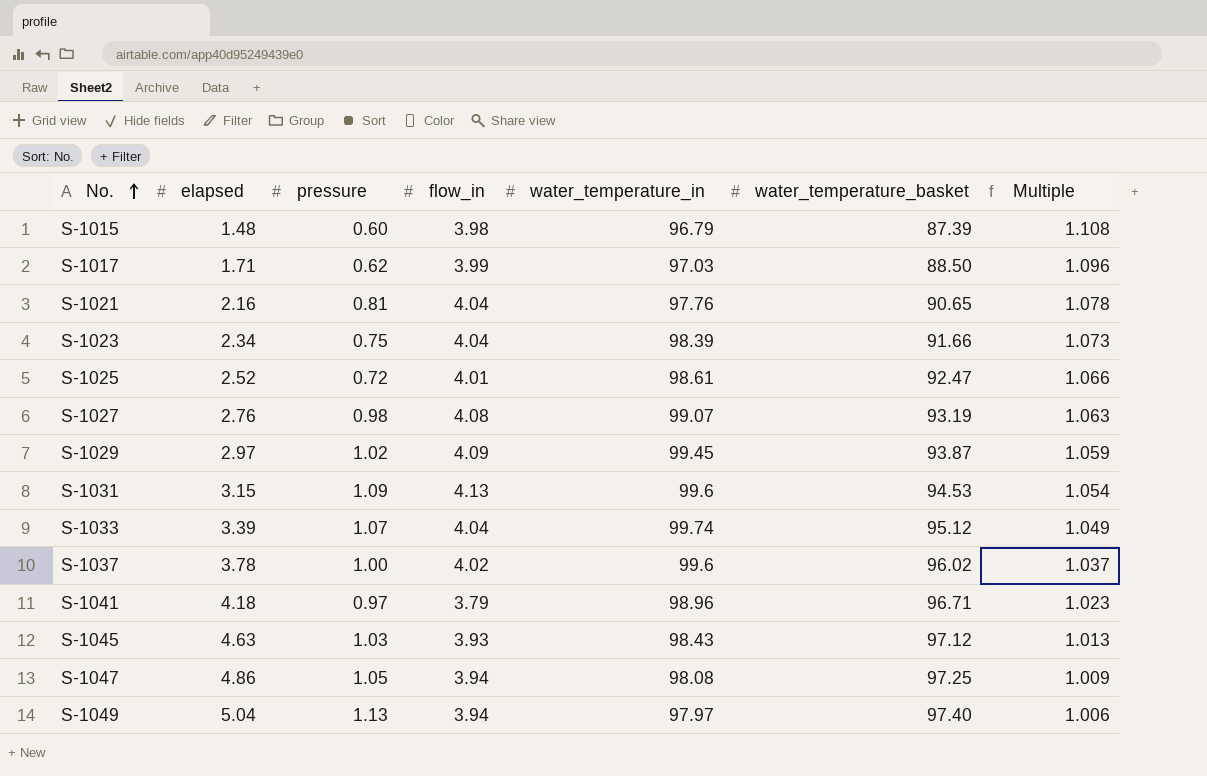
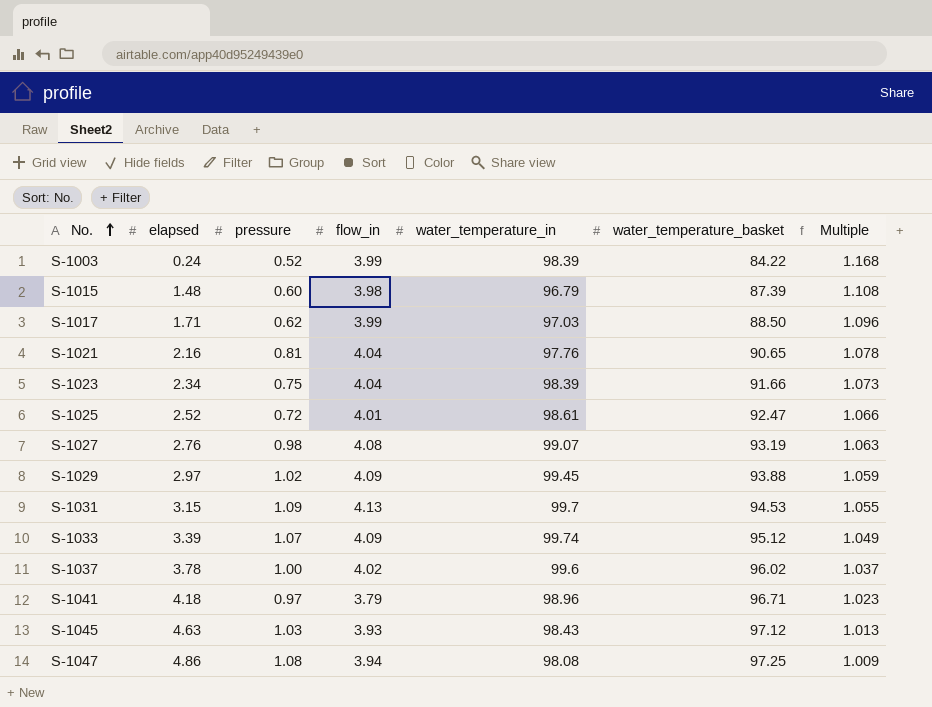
row S-1049: 5.04 | 1.13 | 3.94 | 97.97 | 97.40 | 1.006 -> none
row S-1003: none -> 0.24 | 0.52 | 3.99 | 98.39 | 84.22 | 1.168
S-1029 | water_temperature_basket: 93.87 -> 93.88
S-1031 | water_temperature_in: 99.6 -> 99.7
S-1031 | Multiple: 1.054 -> 1.055
S-1033 | flow_in: 4.04 -> 4.09
S-1047 | pressure: 1.05 -> 1.08

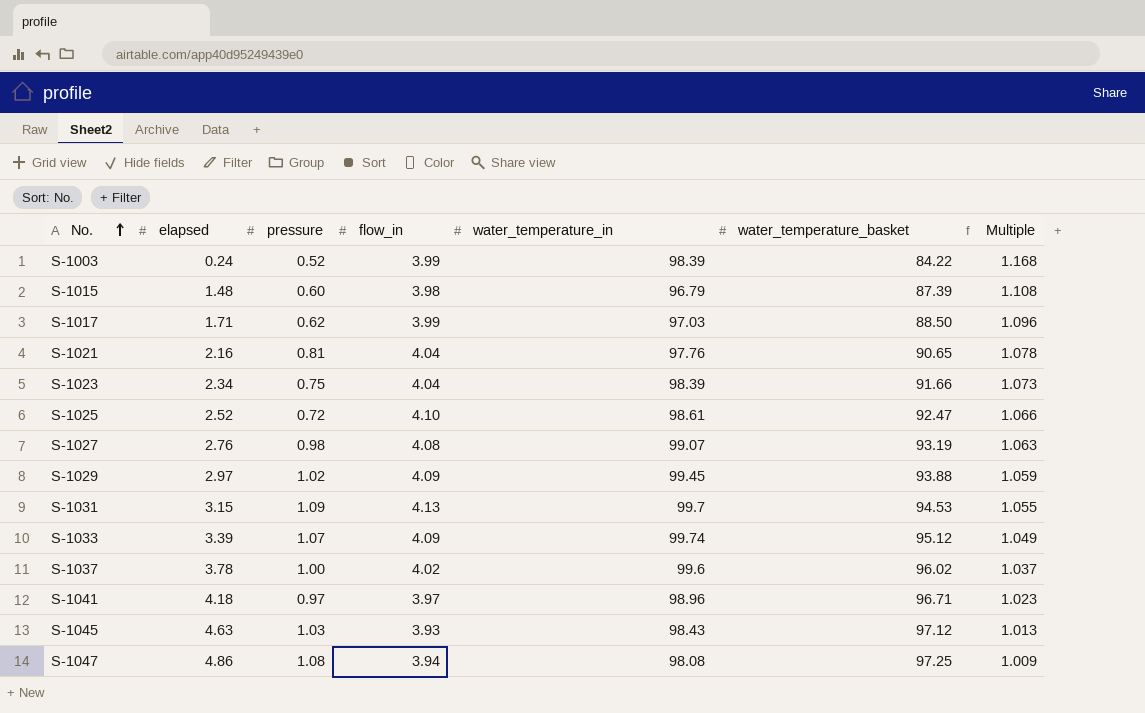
S-1025 | flow_in: 4.01 -> 4.10
S-1041 | flow_in: 3.79 -> 3.97

